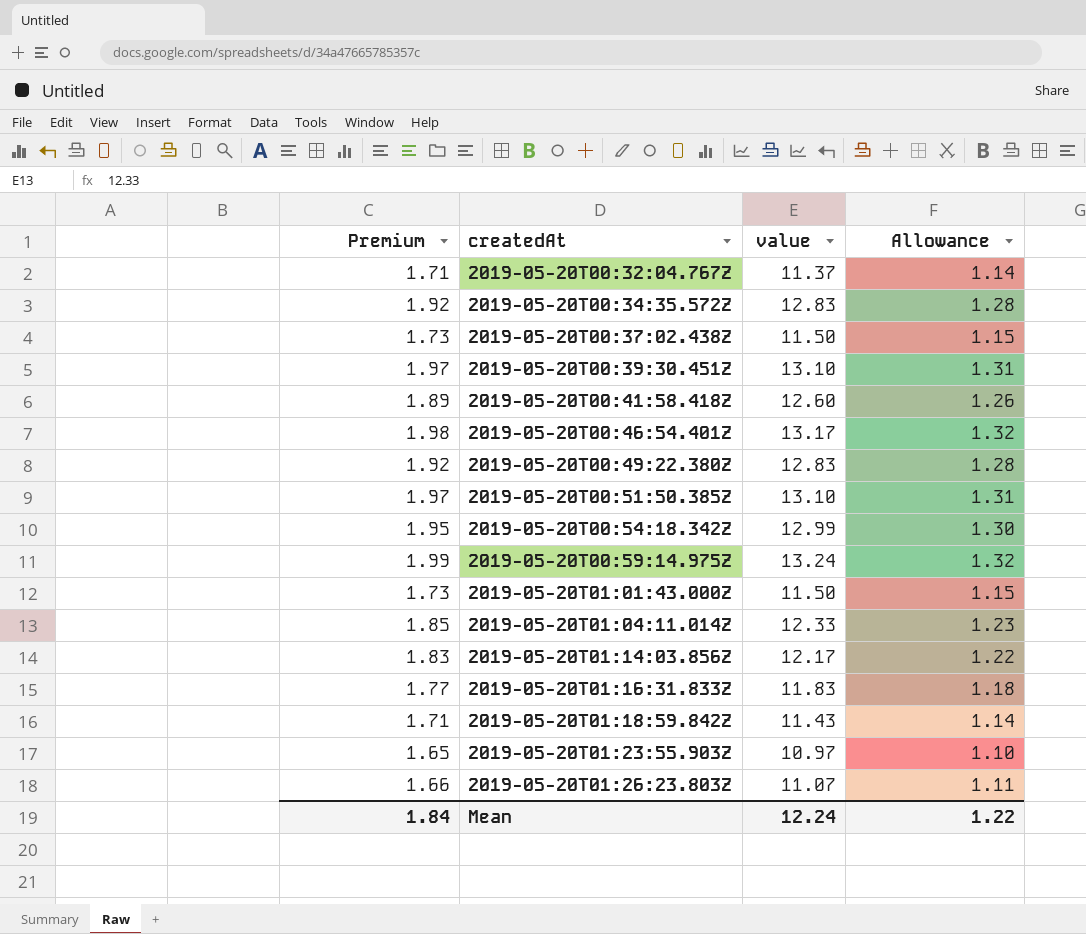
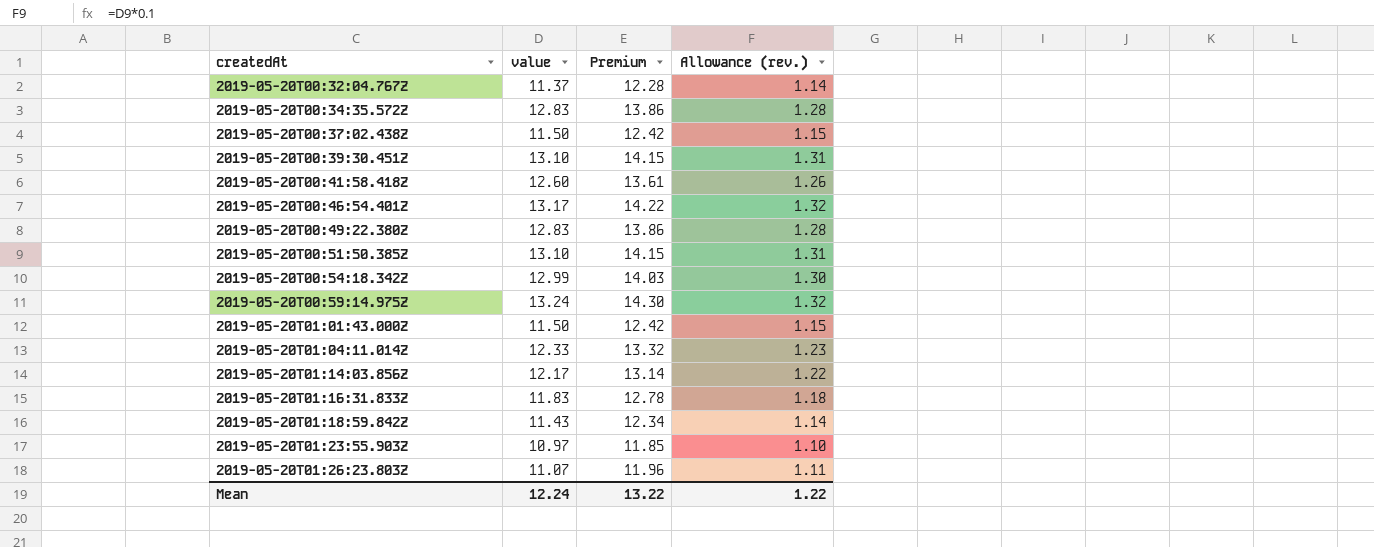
column Premium | formula: [value] * 0.15 -> [value] * 1.08
column Premium | position: 1 -> 3
column name: Allowance -> Allowance (rev.)
Mean | Premium: 1.84 -> 13.22

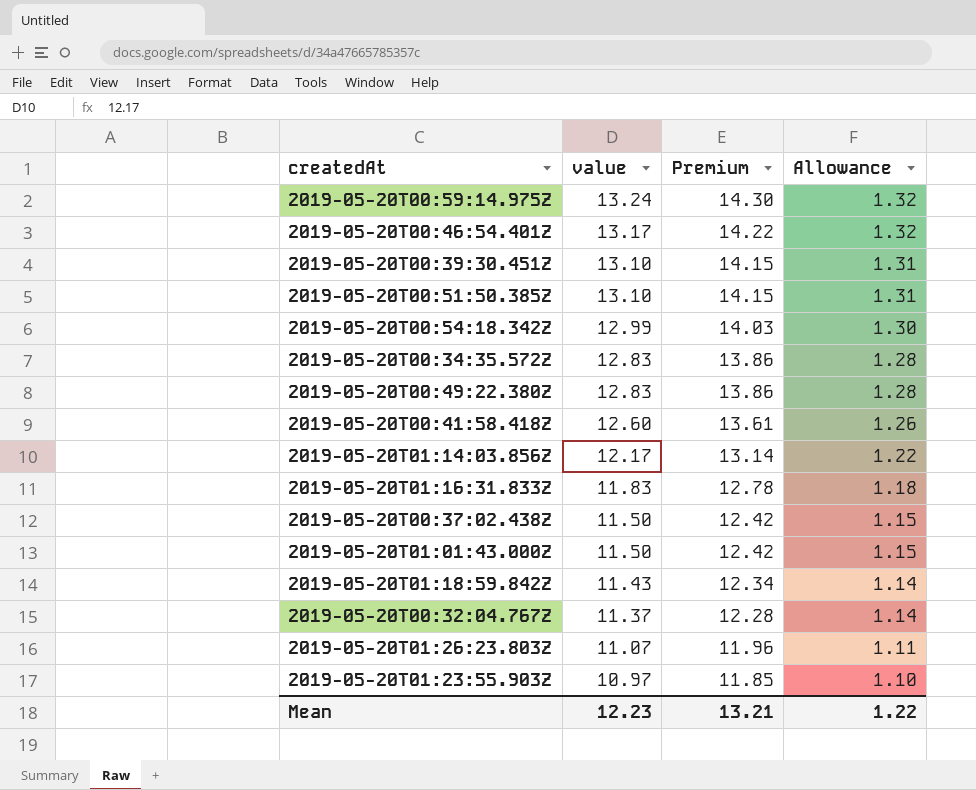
row order: createdAt ascending -> value descending
column name: Allowance (rev.) -> Allowance
row 2019-05-20T01:04:11.014Z: 12.33 | 13.32 | 1.23 -> none
Mean | value: 12.24 -> 12.23
Mean | Premium: 13.22 -> 13.21

